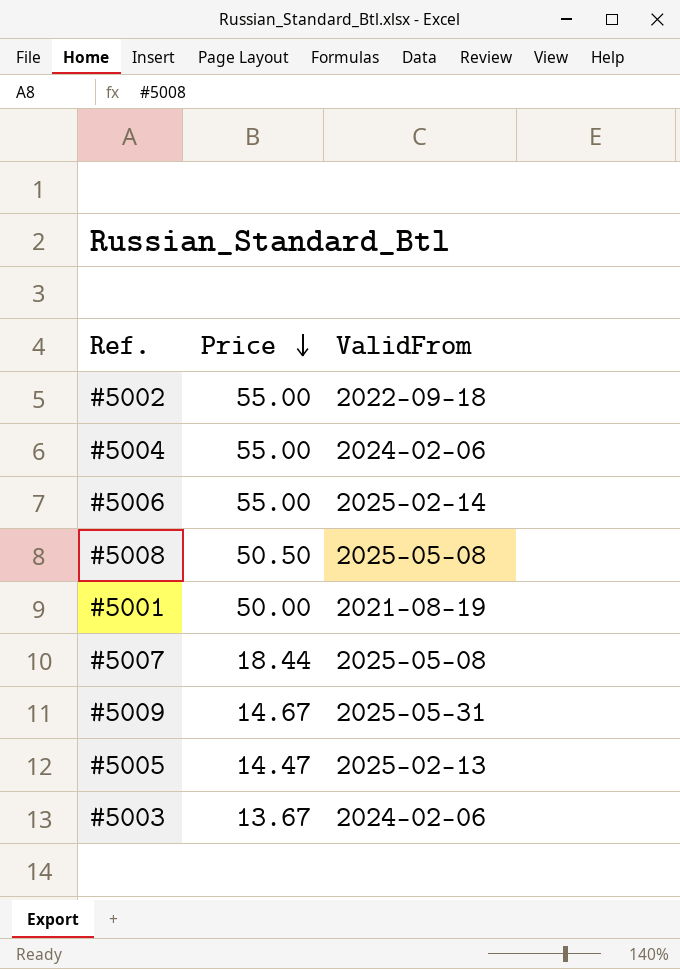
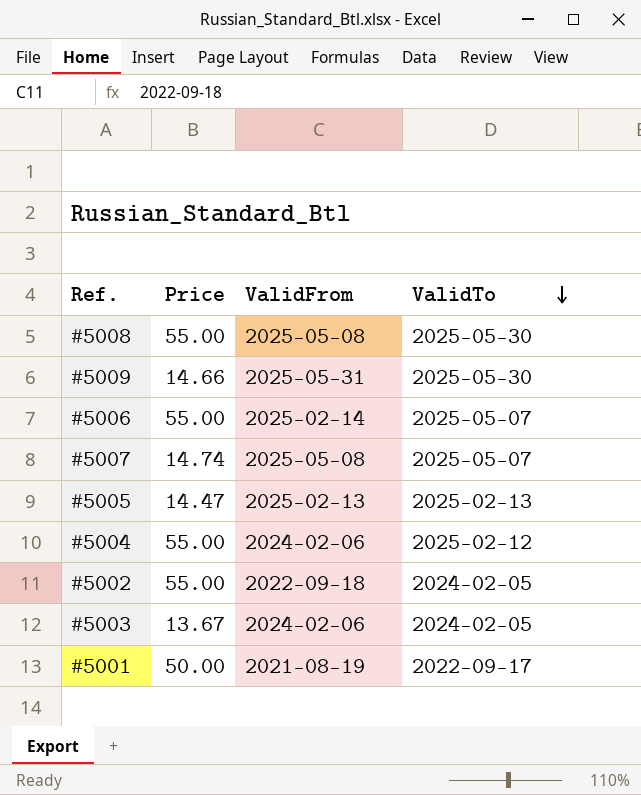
row order: Price descending -> ValidTo descending
column ValidTo | position: none -> 4
#5008 | Price: 50.50 -> 55.00
#5009 | Price: 14.67 -> 14.66
#5007 | Price: 18.44 -> 14.74

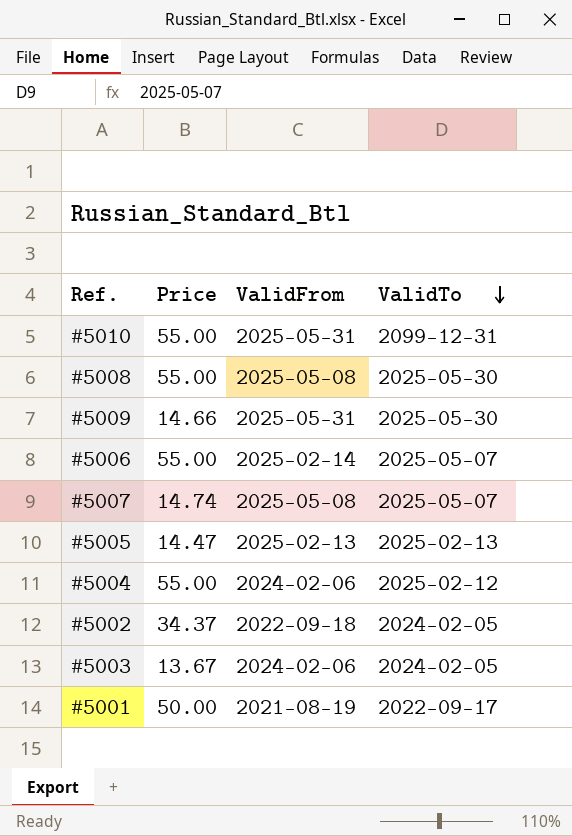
row #5010: none -> 55.00 | 2025-05-31 | 2099-12-31
#5002 | Price: 55.00 -> 34.37

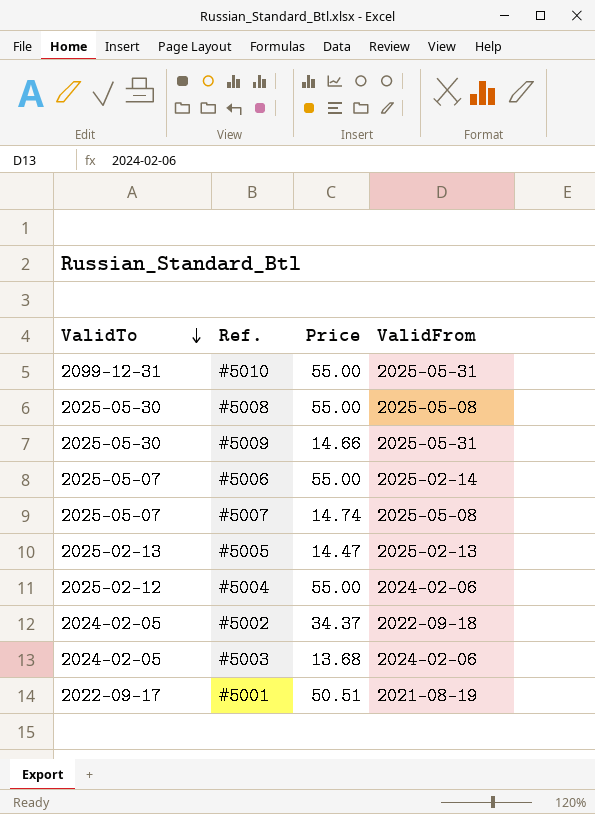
column ValidTo | position: 4 -> 1
#5003 | Price: 13.67 -> 13.68
#5001 | Price: 50.00 -> 50.51

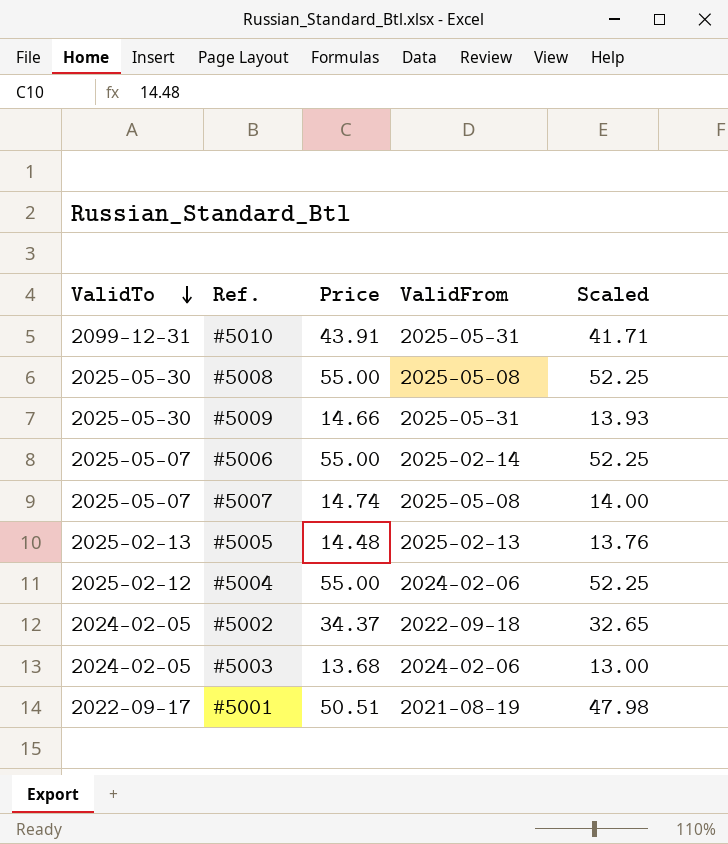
column Scaled | formula: none -> [Price] * 0.95
#5010 | Price: 55.00 -> 43.91
#5005 | Price: 14.47 -> 14.48

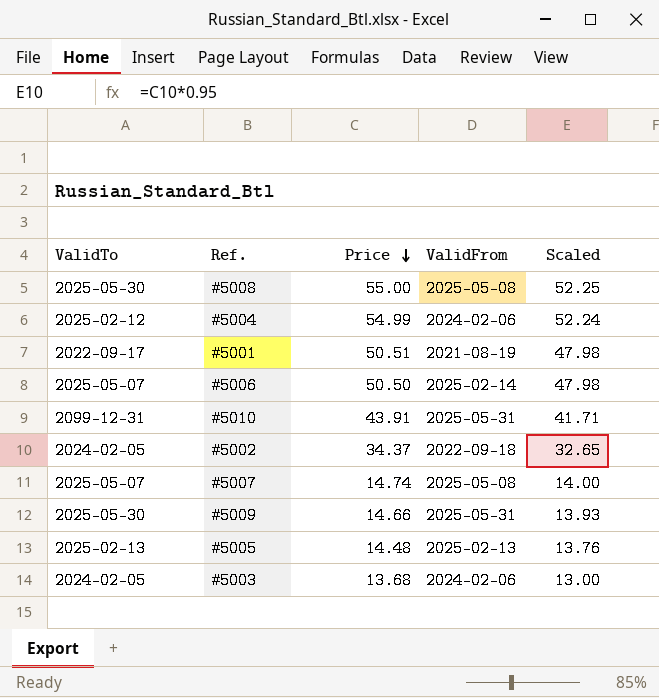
row order: ValidTo descending -> Price descending
#5004 | Price: 55.00 -> 54.99
#5004 | Scaled: 52.25 -> 52.24
#5006 | Price: 55.00 -> 50.50
#5006 | Scaled: 52.25 -> 47.98

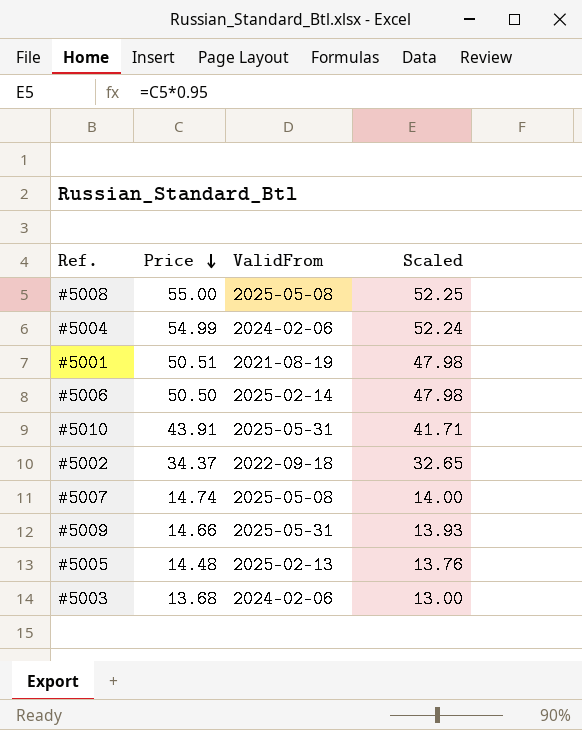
column ValidTo | position: 1 -> none

